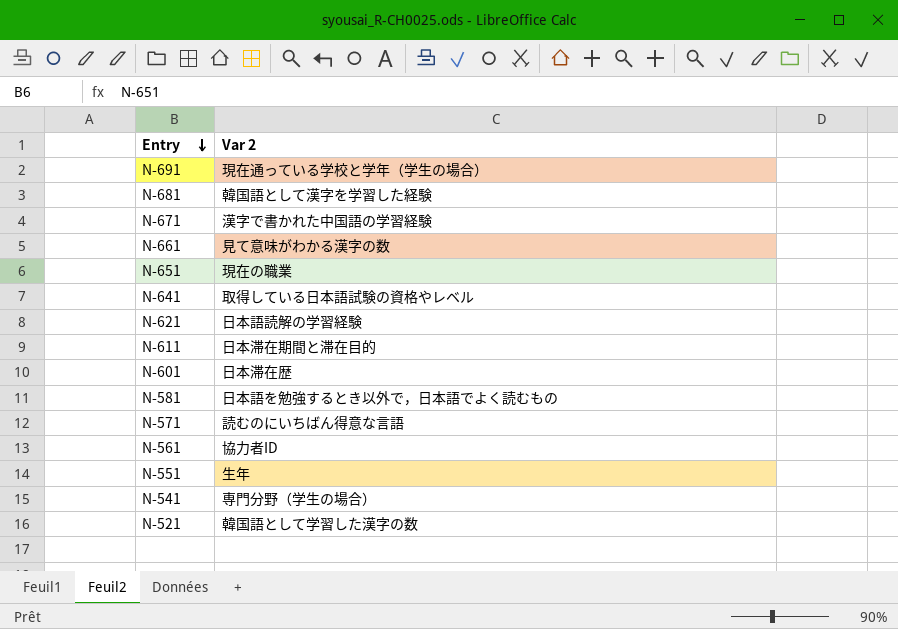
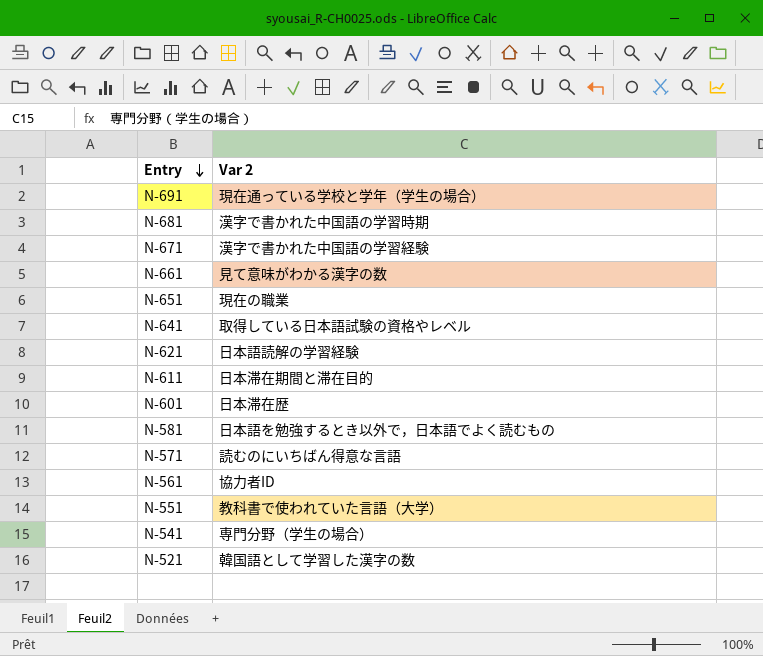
N-681 | Var 2: 韓国語として漢字を学習した経験 -> 漢字で書かれた中国語の学習時期
N-551 | Var 2: 生年 -> 教科書で使われていた言語（大学）

